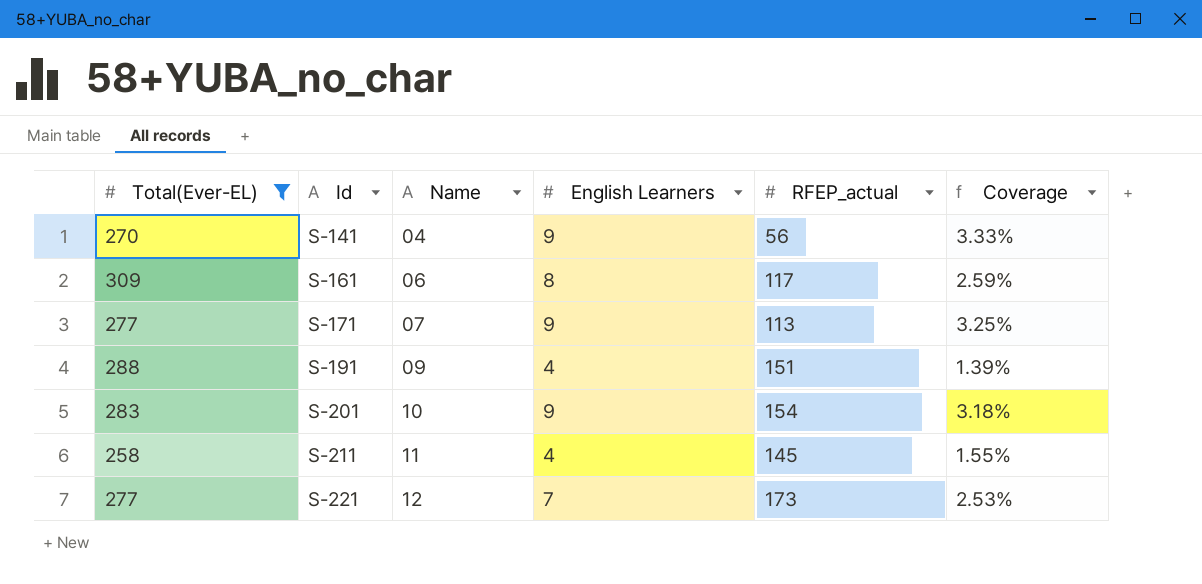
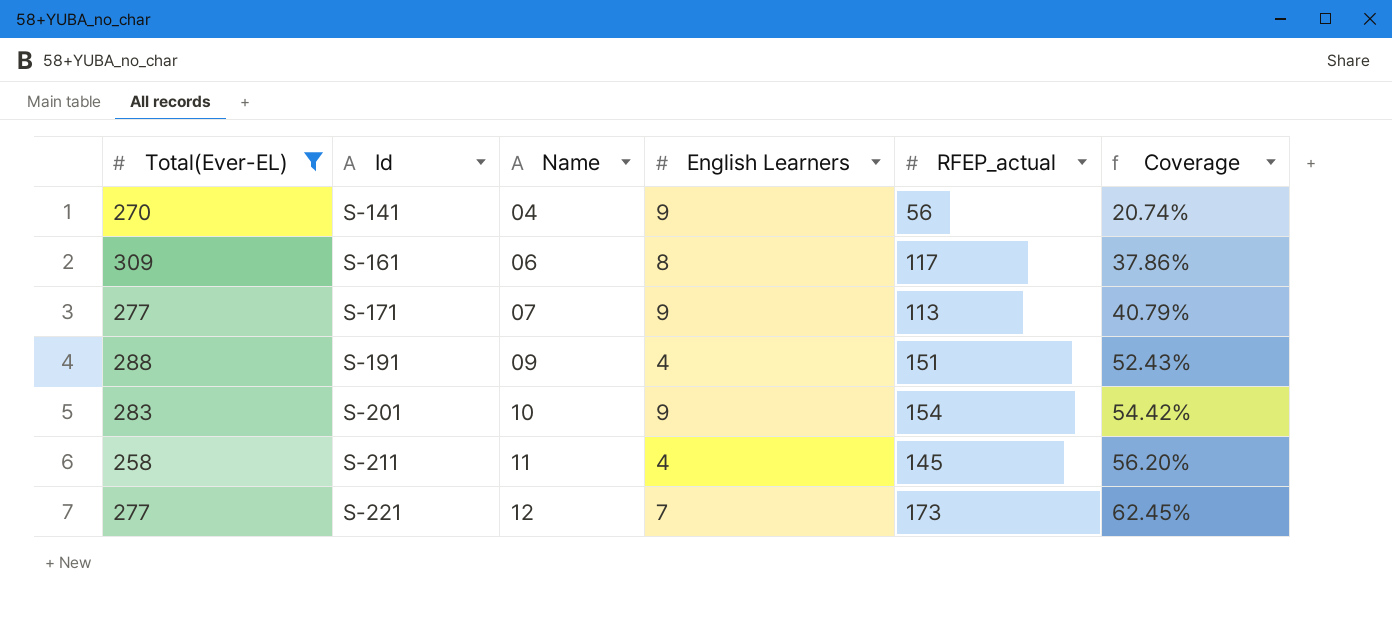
column Coverage | formula: [English Learners] / [Total(Ever-EL)] -> [RFEP_actual] / [Total(Ever-EL)]

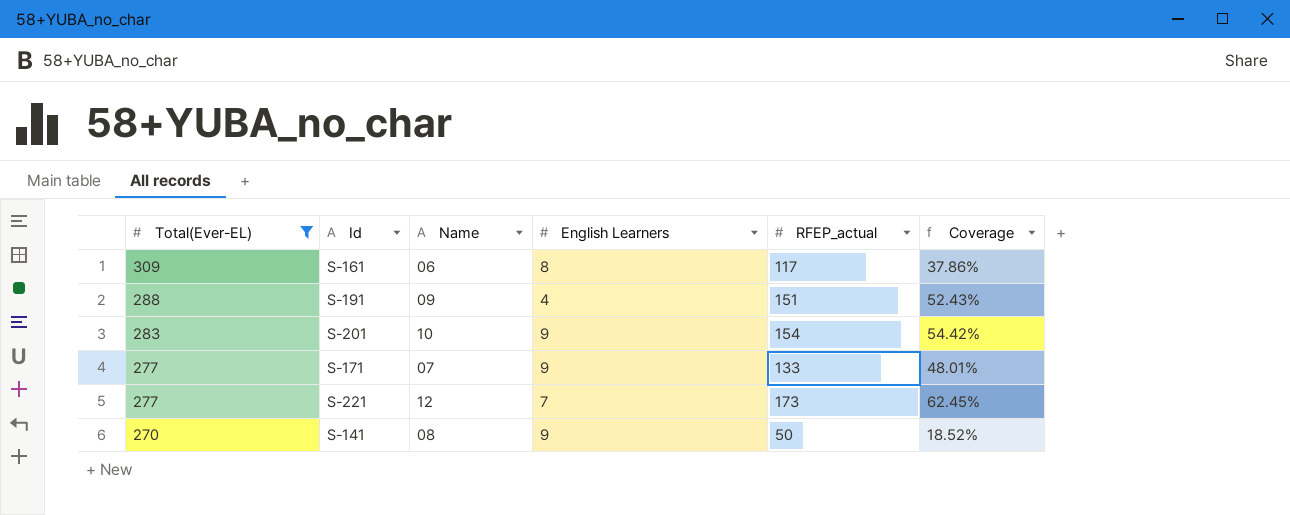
row order: Id ascending -> Total(Ever-EL) descending
row S-211: 258 | 11 | 4 | 145 | 56.20% -> none
S-171 | RFEP_actual: 113 -> 133
S-171 | Coverage: 40.79% -> 48.01%
S-141 | Name: 04 -> 08
S-141 | RFEP_actual: 56 -> 50
S-141 | Coverage: 20.74% -> 18.52%

